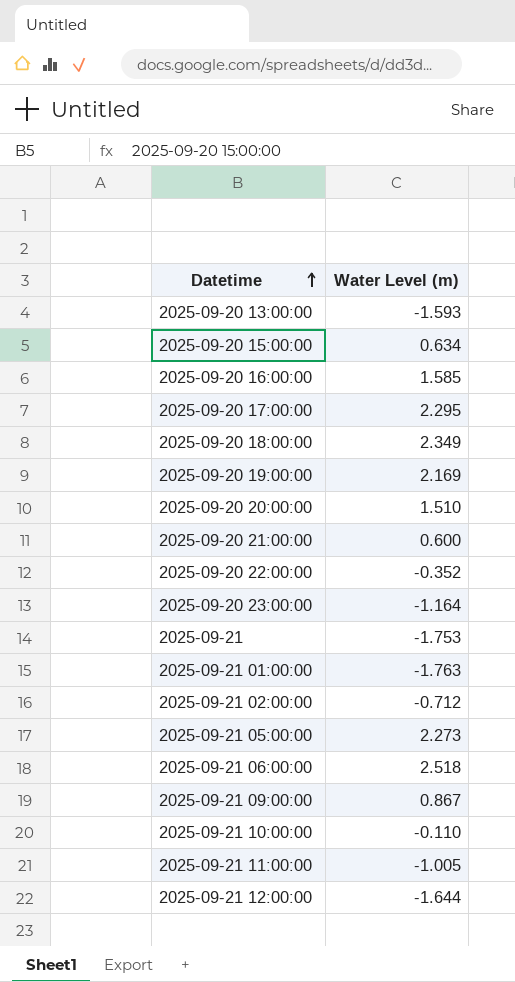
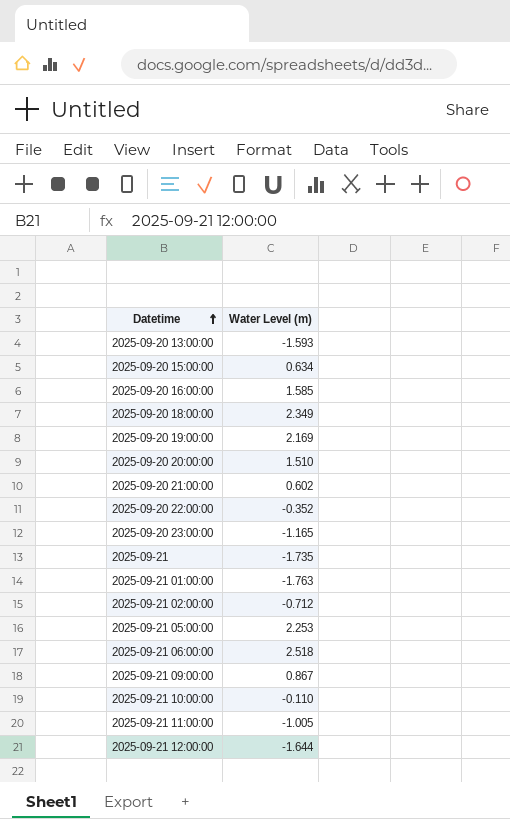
row 2025-09-20 17:00:00: 2.295 -> none
2025-09-20 21:00:00 | Water Level (m): 0.600 -> 0.602
2025-09-20 23:00:00 | Water Level (m): -1.164 -> -1.165
2025-09-21 | Water Level (m): -1.753 -> -1.735
2025-09-21 05:00:00 | Water Level (m): 2.273 -> 2.253

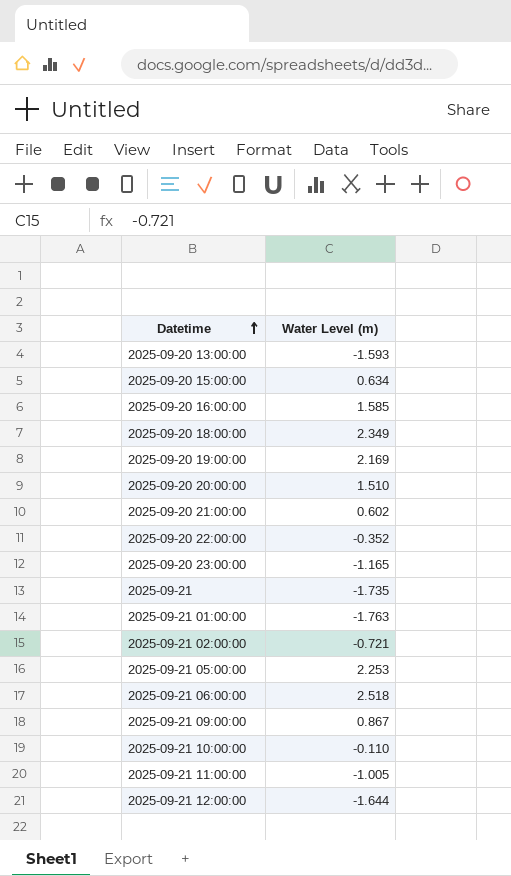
2025-09-21 02:00:00 | Water Level (m): -0.712 -> -0.721

